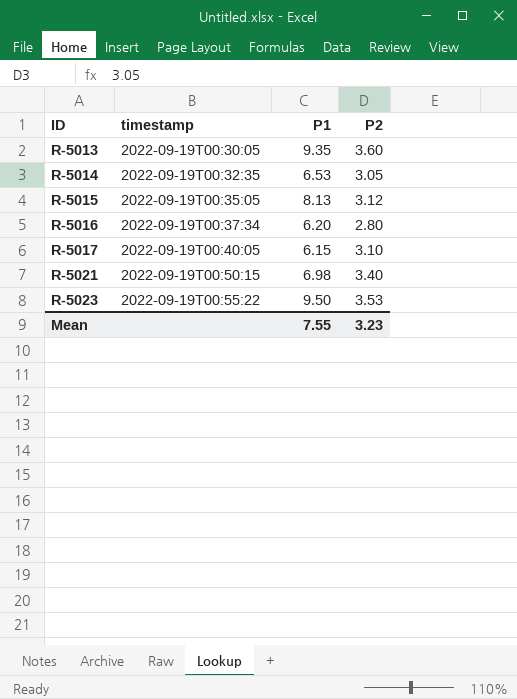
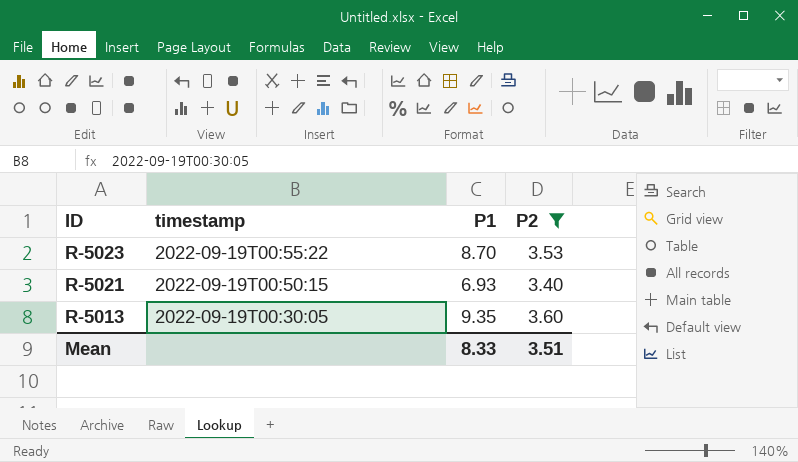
filter: none -> P2 >= 3.40
row order: ID ascending -> ID descending
R-5023 | P1: 9.50 -> 8.70
R-5021 | P1: 6.98 -> 6.93
Mean | P1: 7.55 -> 8.33
Mean | P2: 3.23 -> 3.51

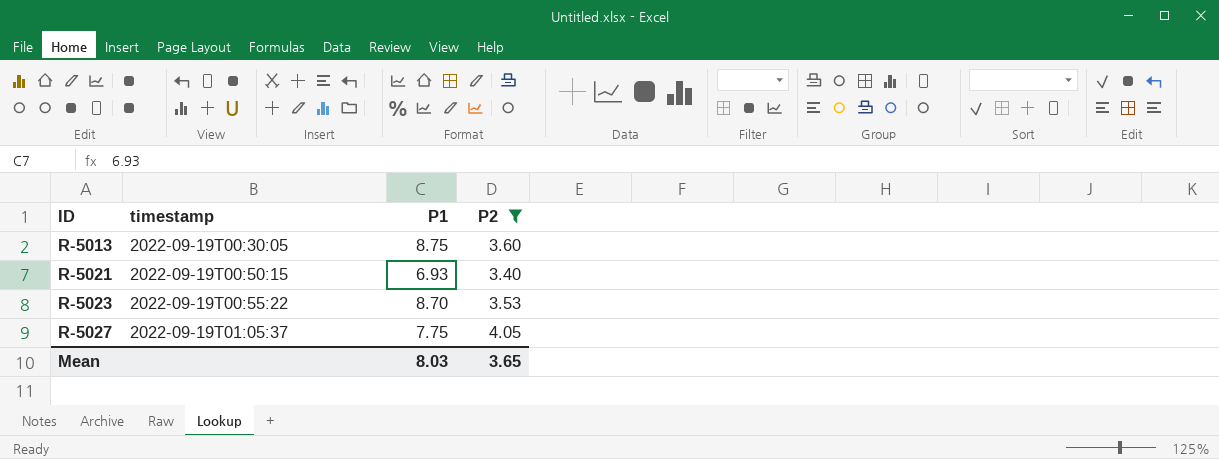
row order: ID descending -> ID ascending
R-5013 | P1: 9.35 -> 8.75
row R-5027: none -> 2022-09-19T01:05:37 | 7.75 | 4.05
Mean | P1: 8.33 -> 8.03
Mean | P2: 3.51 -> 3.65

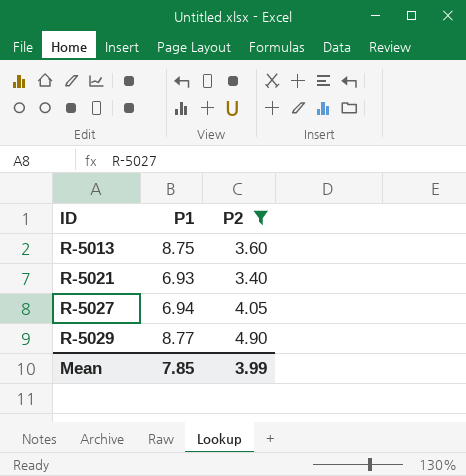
column timestamp | position: 2 -> none
row R-5023: 2022-09-19T00:55:22 | 8.70 | 3.53 -> none
R-5027 | P1: 7.75 -> 6.94
row R-5029: none -> 8.77 | 4.90
Mean | P1: 8.03 -> 7.85
Mean | P2: 3.65 -> 3.99

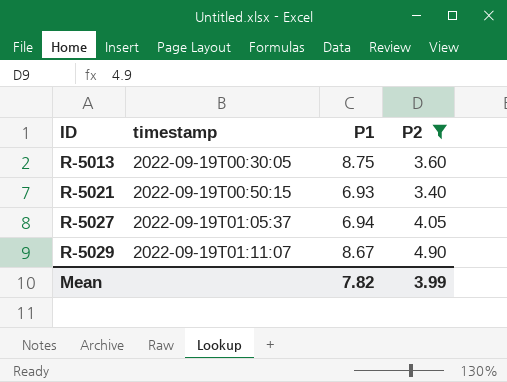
column timestamp | position: none -> 2
R-5029 | P1: 8.77 -> 8.67
Mean | P1: 7.85 -> 7.82

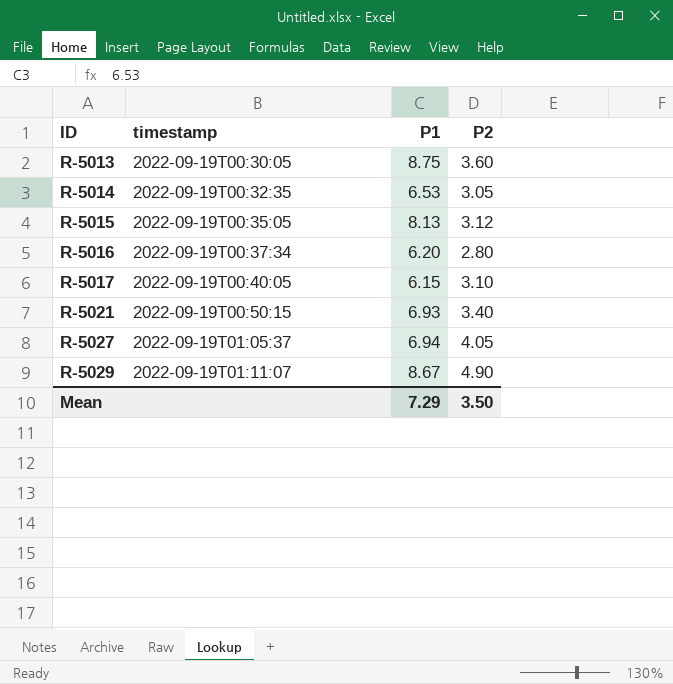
filter: P2 >= 3.40 -> none
Mean | P1: 7.82 -> 7.29
Mean | P2: 3.99 -> 3.50

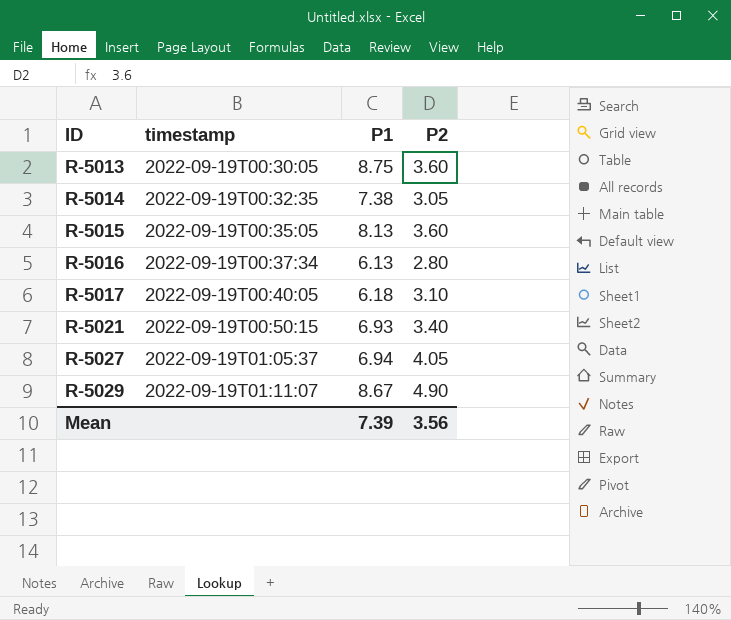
R-5014 | P1: 6.53 -> 7.38
R-5015 | P2: 3.12 -> 3.60
R-5016 | P1: 6.20 -> 6.13
R-5017 | P1: 6.15 -> 6.18
Mean | P1: 7.29 -> 7.39
Mean | P2: 3.50 -> 3.56

